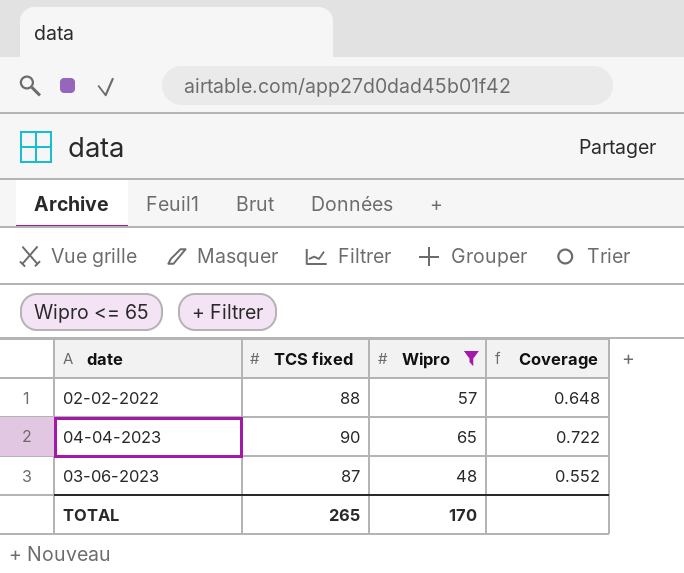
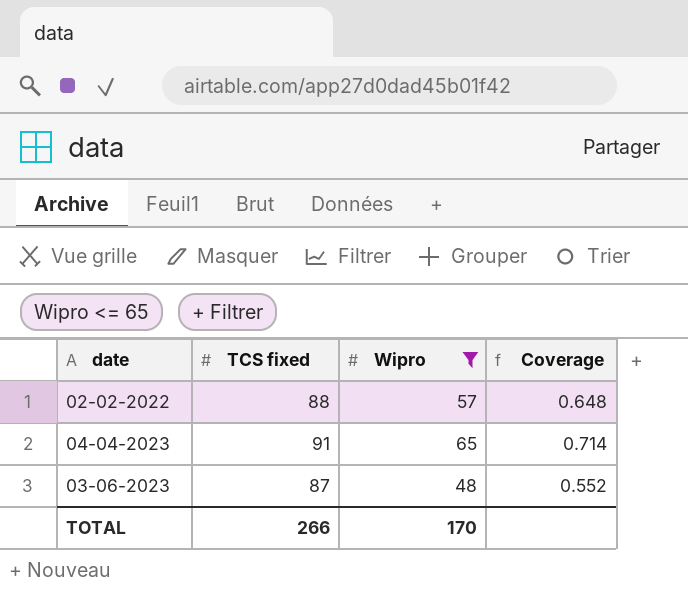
04-04-2023 | TCS fixed: 90 -> 91
04-04-2023 | Coverage: 0.722 -> 0.714
TOTAL | TCS fixed: 265 -> 266

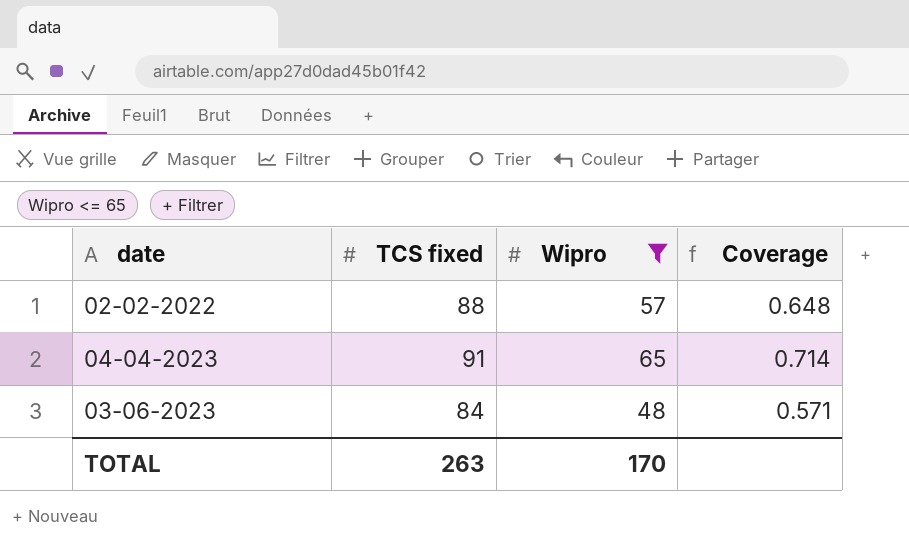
03-06-2023 | TCS fixed: 87 -> 84
03-06-2023 | Coverage: 0.552 -> 0.571
TOTAL | TCS fixed: 266 -> 263

